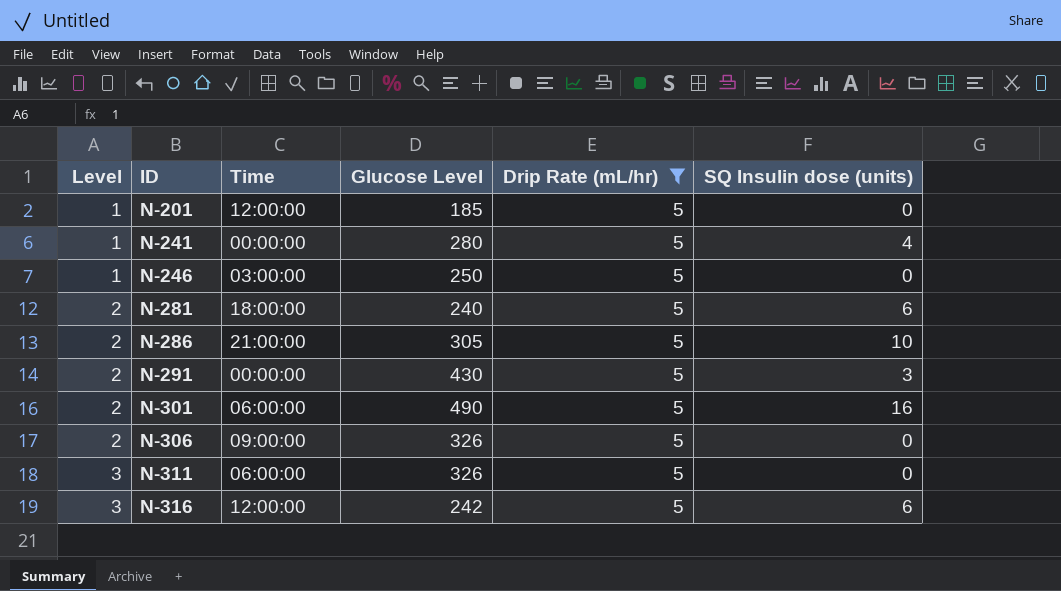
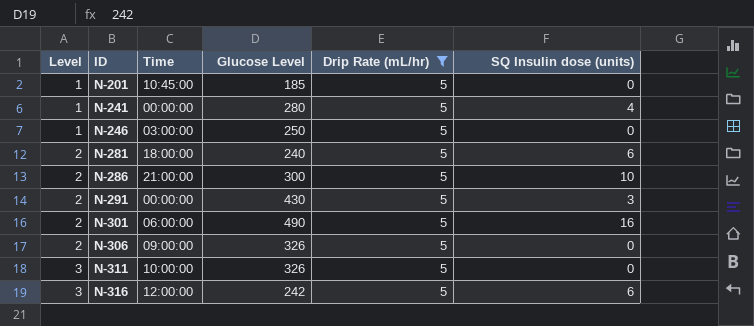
N-201 | Time: 12:00:00 -> 10:45:00
N-286 | Glucose Level: 305 -> 300
N-311 | Time: 06:00:00 -> 10:00:00

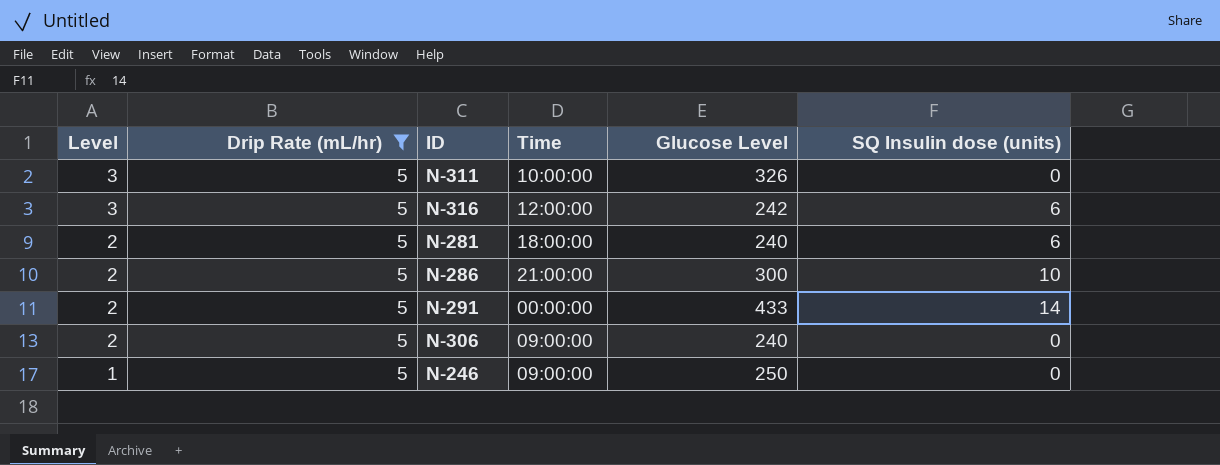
row order: Level ascending -> Level descending
column Drip Rate (mL/hr) | position: 5 -> 2
row N-201: 1 | 10:45:00 | 185 | 5 | 0 -> none
row N-241: 1 | 00:00:00 | 280 | 5 | 4 -> none
row N-301: 2 | 06:00:00 | 490 | 5 | 16 -> none
N-291 | Glucose Level: 430 -> 433
N-291 | SQ Insulin dose (units): 3 -> 14
N-306 | Glucose Level: 326 -> 240
N-246 | Time: 03:00:00 -> 09:00:00

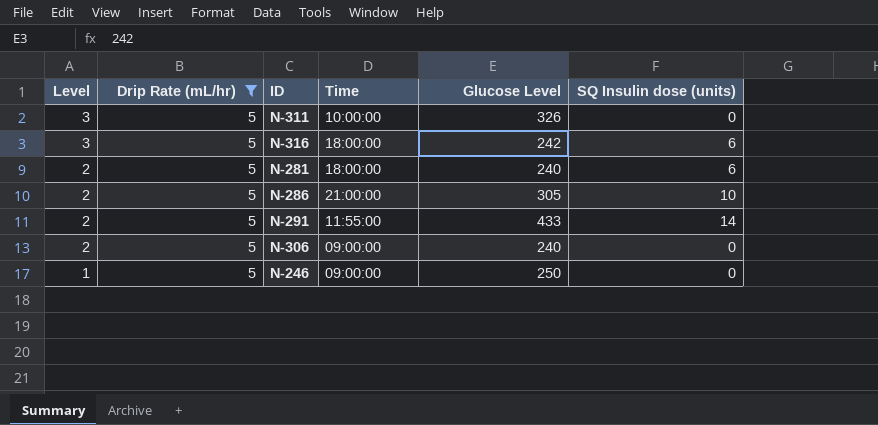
N-316 | Time: 12:00:00 -> 18:00:00
N-286 | Glucose Level: 300 -> 305
N-291 | Time: 00:00:00 -> 11:55:00

